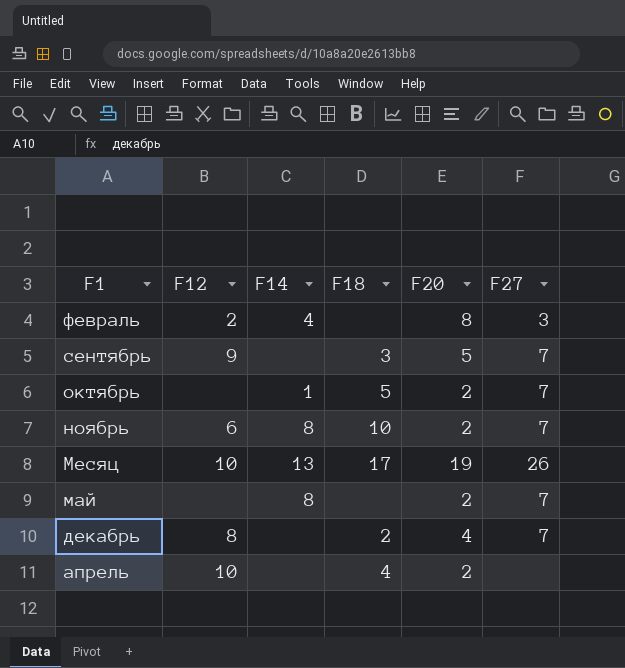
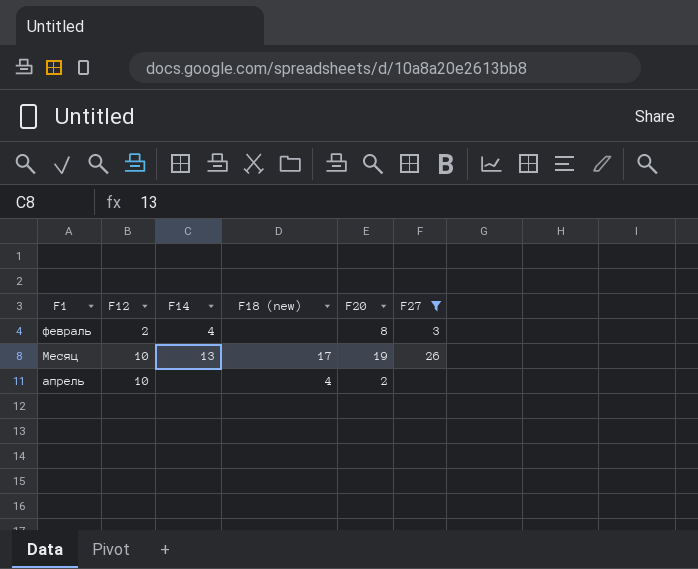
filter: none -> F27 != 7
column name: F18 -> F18 (new)

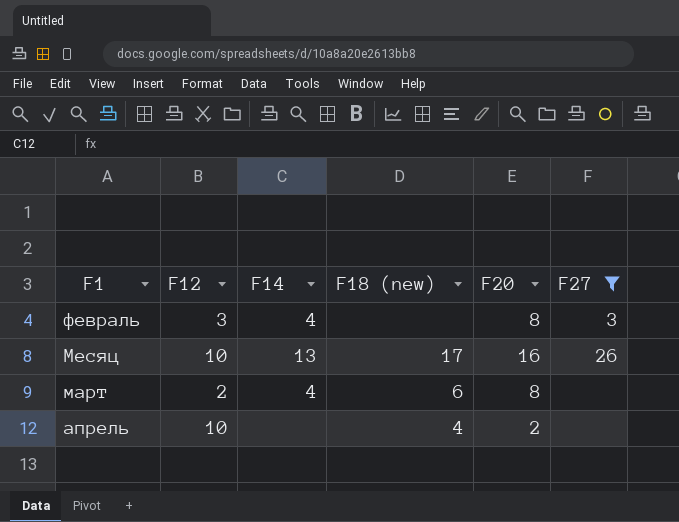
февраль | F12: 2 -> 3
Месяц | F20: 19 -> 16
row март: none -> 2 | 4 | 6 | 8 | none

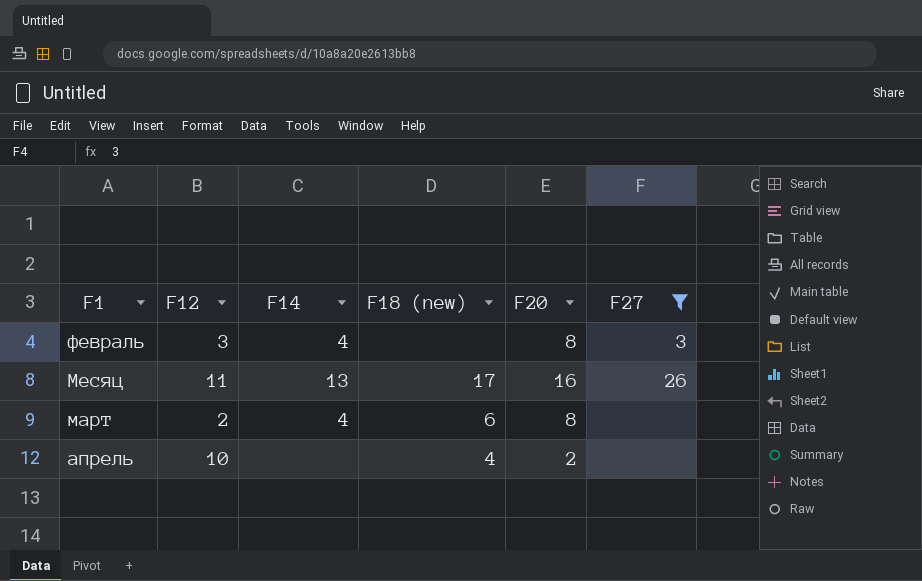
Месяц | F12: 10 -> 11

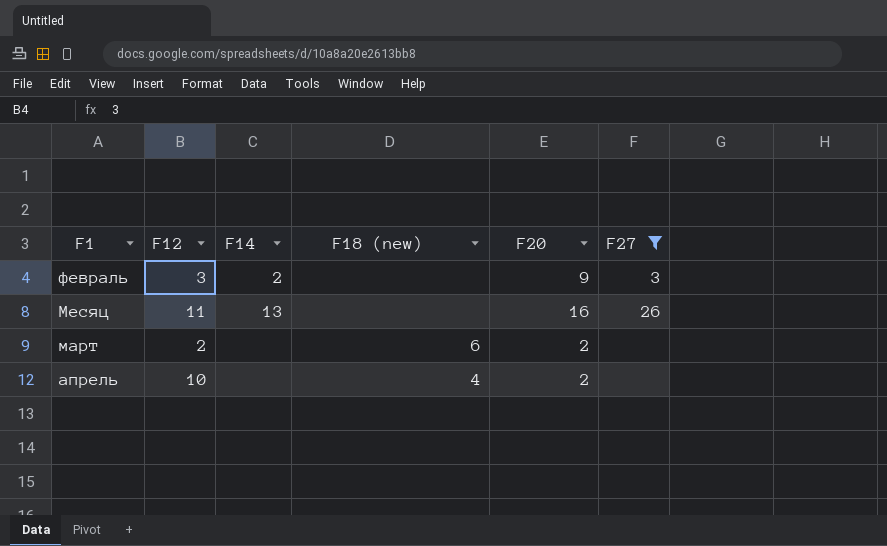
февраль | F14: 4 -> 2
февраль | F20: 8 -> 9
Месяц | F18 (new): 17 -> none
март | F14: 4 -> none
март | F20: 8 -> 2

